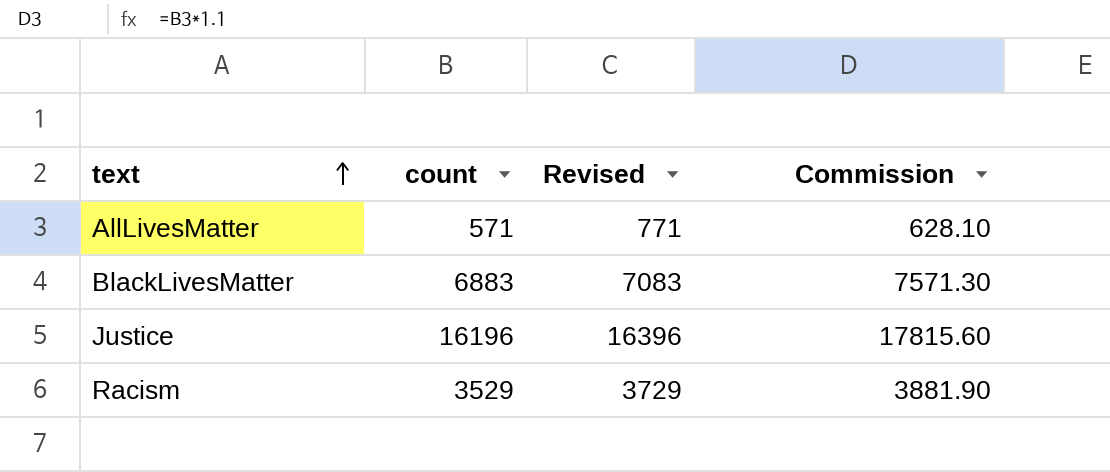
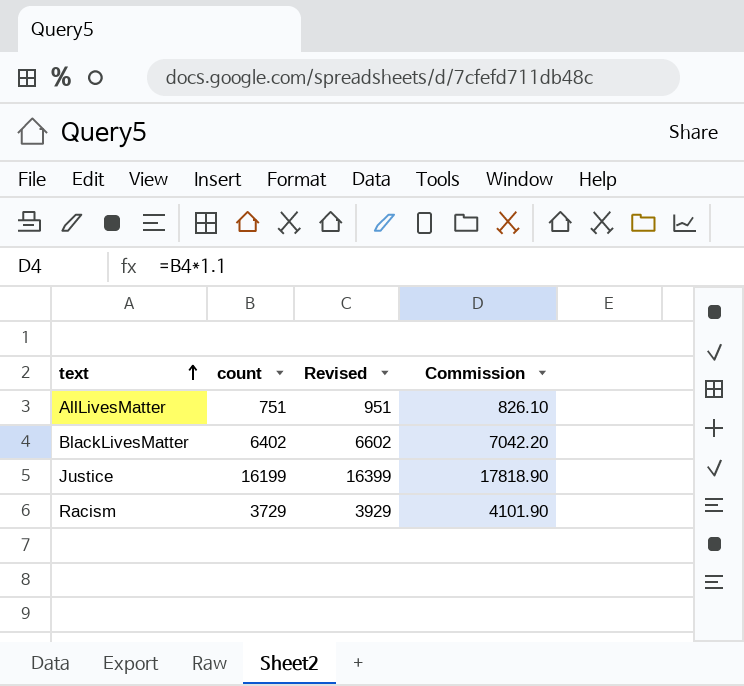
AllLivesMatter | count: 571 -> 751
AllLivesMatter | Revised: 771 -> 951
AllLivesMatter | Commission: 628.10 -> 826.10
BlackLivesMatter | count: 6883 -> 6402
BlackLivesMatter | Revised: 7083 -> 6602
BlackLivesMatter | Commission: 7571.30 -> 7042.20
Justice | count: 16196 -> 16199
Justice | Revised: 16396 -> 16399
Justice | Commission: 17815.60 -> 17818.90
Racism | count: 3529 -> 3729
Racism | Revised: 3729 -> 3929
Racism | Commission: 3881.90 -> 4101.90

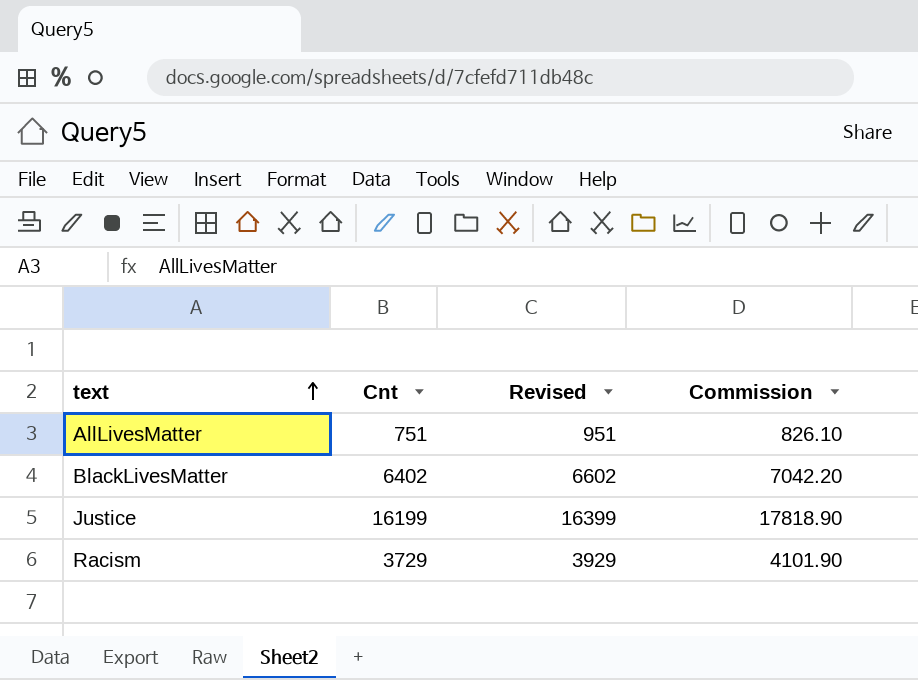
column name: count -> Cnt

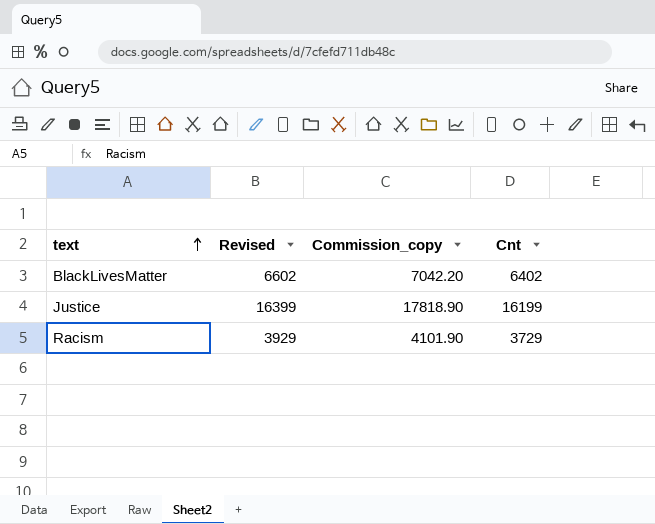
column name: Commission -> Commission_copy
column Cnt | position: 2 -> 4
row AllLivesMatter: 751 | 951 | 826.10 -> none

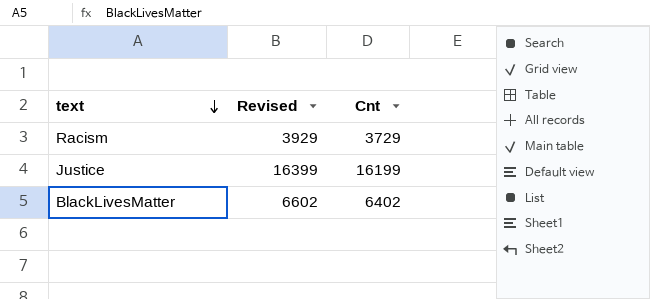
row order: text ascending -> text descending
column Commission_copy | formula: [Cnt] * 1.1 -> none

